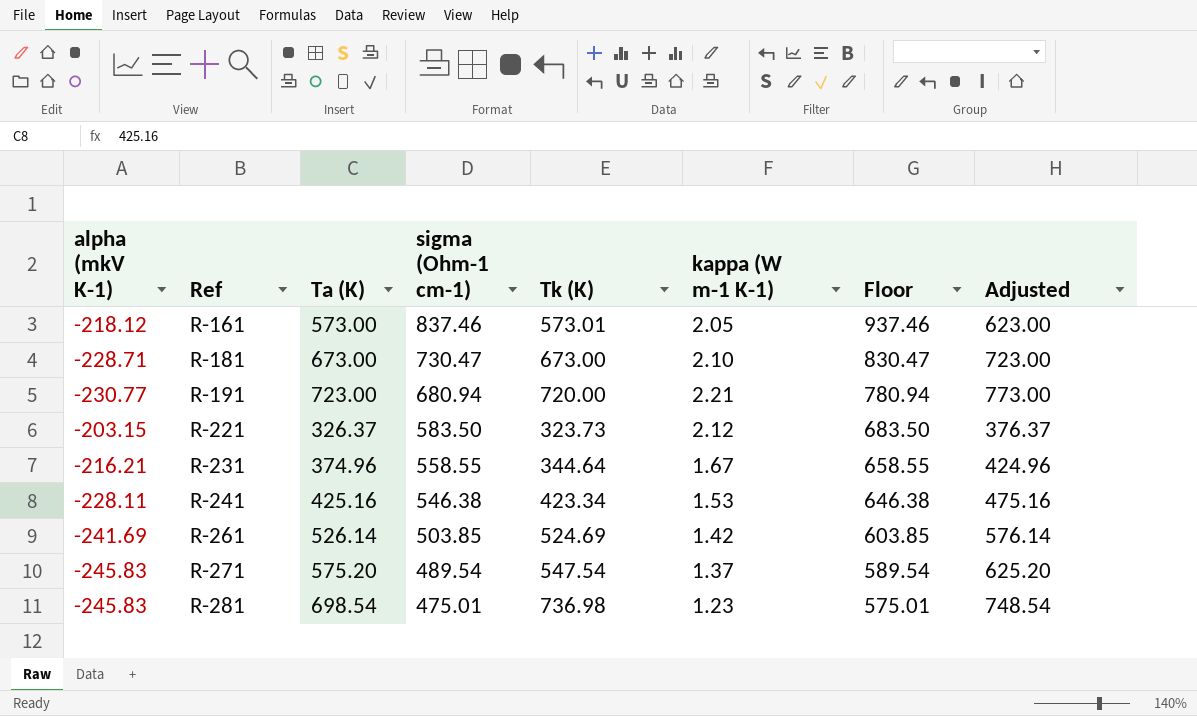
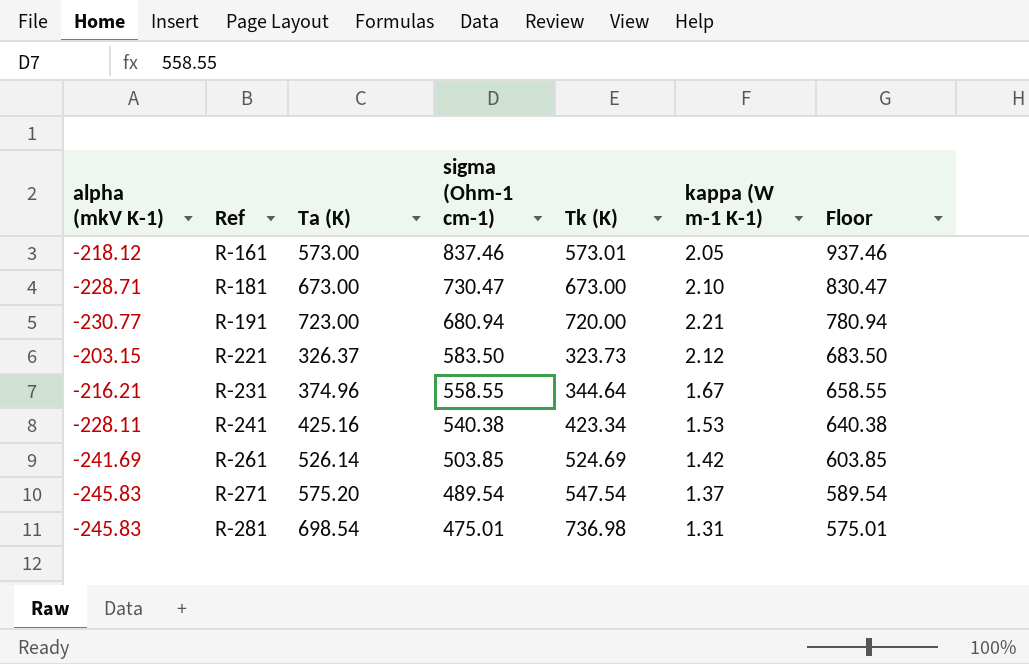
column Adjusted | formula: [Ta (K)] + 50 -> none
R-241 | sigma (Ohm-1 cm-1): 546.38 -> 540.38
R-241 | Floor: 646.38 -> 640.38
R-281 | kappa (W m-1 K-1): 1.23 -> 1.31

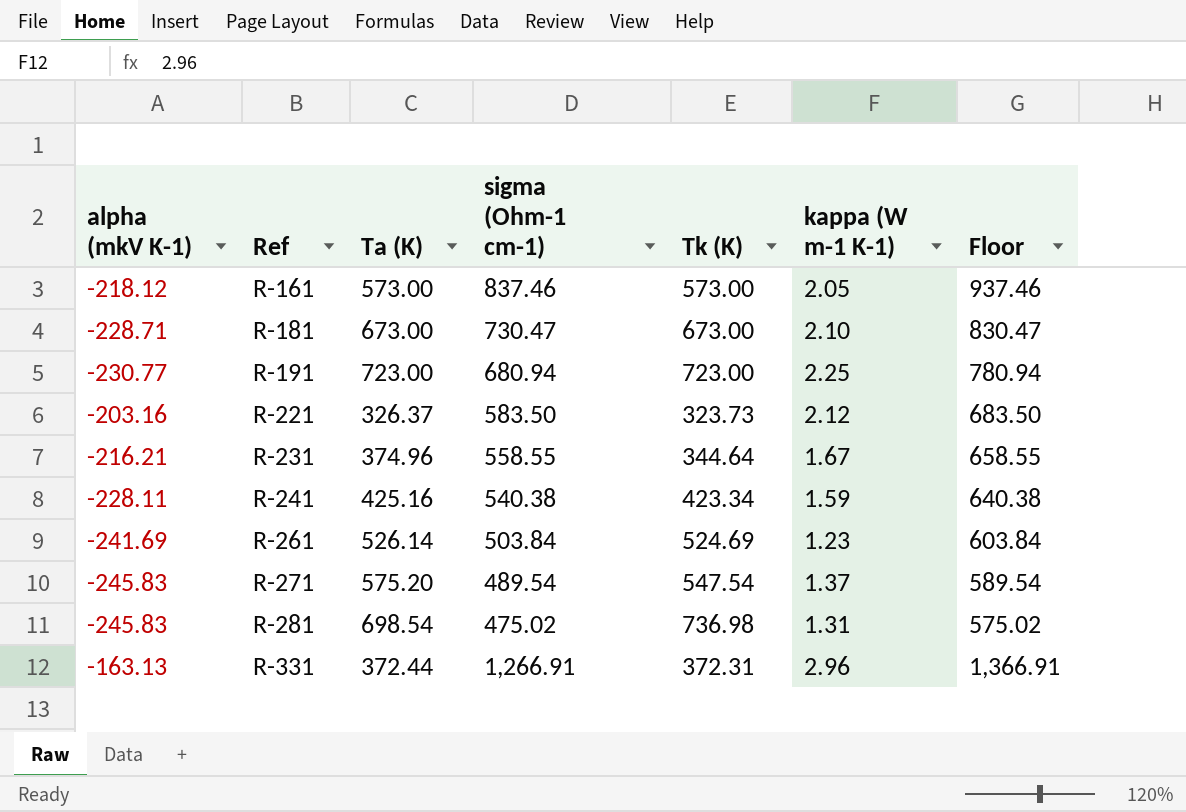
R-161 | Tk (K): 573.01 -> 573.00
R-191 | Tk (K): 720.00 -> 723.00
R-191 | kappa (W m-1 K-1): 2.21 -> 2.25
R-221 | alpha (mkV K-1): -203.15 -> -203.16
R-241 | kappa (W m-1 K-1): 1.53 -> 1.59
R-261 | sigma (Ohm-1 cm-1): 503.85 -> 503.84
R-261 | kappa (W m-1 K-1): 1.42 -> 1.23
R-261 | Floor: 603.85 -> 603.84
R-281 | sigma (Ohm-1 cm-1): 475.01 -> 475.02
R-281 | Floor: 575.01 -> 575.02
row R-331: none -> -163.13 | 372.44 | 1,266.91 | 372.31 | 2.96 | 1,366.91

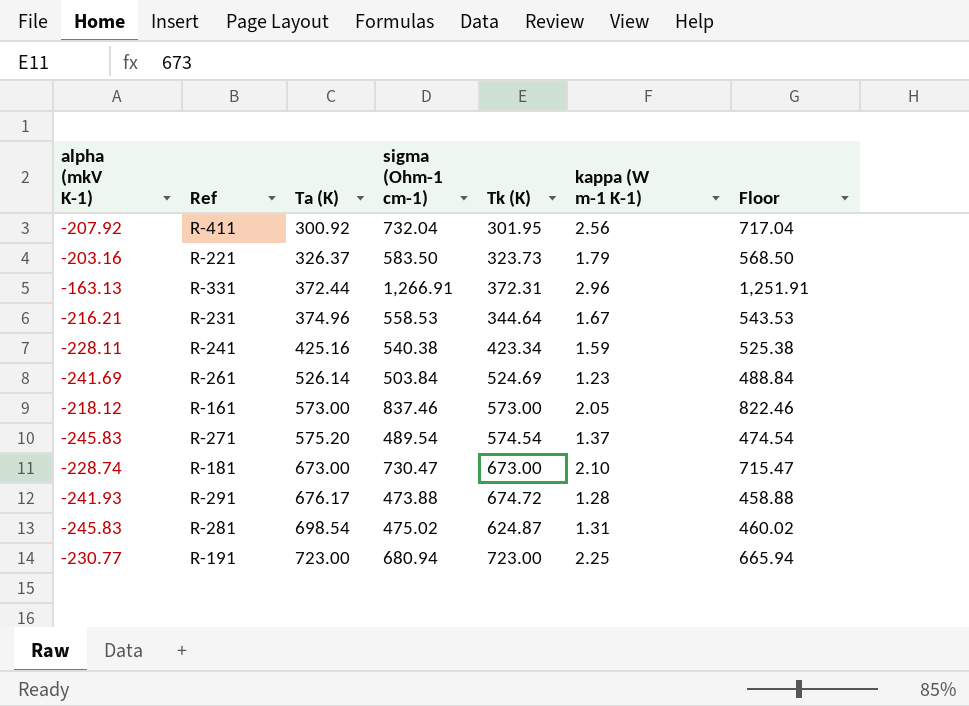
row order: Ref ascending -> Ta (K) ascending
column Floor | formula: [sigma (Ohm-1 cm-1)] + 100 -> [sigma (Ohm-1 cm-1)] - 15
row R-411: none -> -207.92 | 300.92 | 732.04 | 301.95 | 2.56 | 717.04
R-221 | kappa (W m-1 K-1): 2.12 -> 1.79
R-231 | sigma (Ohm-1 cm-1): 558.55 -> 558.53
R-271 | Tk (K): 547.54 -> 574.54
R-181 | alpha (mkV K-1): -228.71 -> -228.74
row R-291: none -> -241.93 | 676.17 | 473.88 | 674.72 | 1.28 | 458.88
R-281 | Tk (K): 736.98 -> 624.87

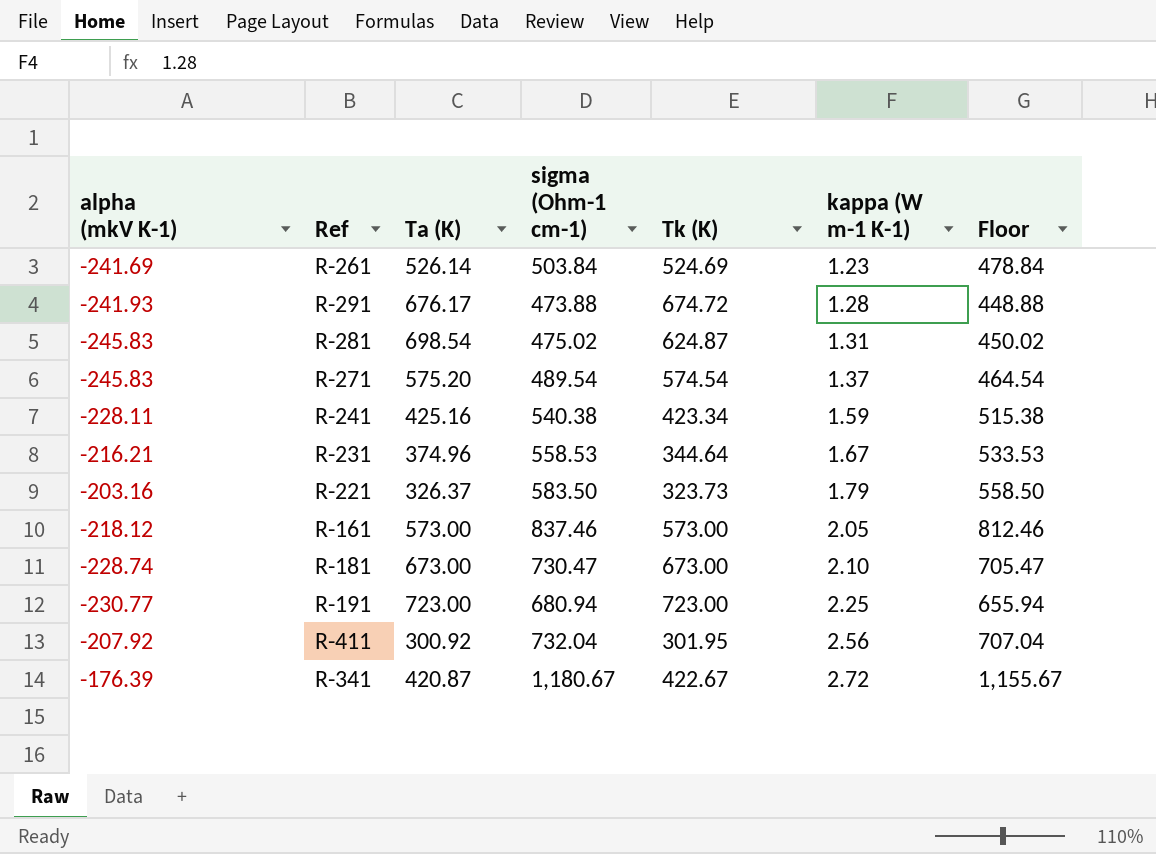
row order: Ta (K) ascending -> kappa (W m-1 K-1) ascending
column Floor | formula: [sigma (Ohm-1 cm-1)] - 15 -> [sigma (Ohm-1 cm-1)] - 25
row R-331: -163.13 | 372.44 | 1,266.91 | 372.31 | 2.96 | 1,251.91 -> none
row R-341: none -> -176.39 | 420.87 | 1,180.67 | 422.67 | 2.72 | 1,155.67

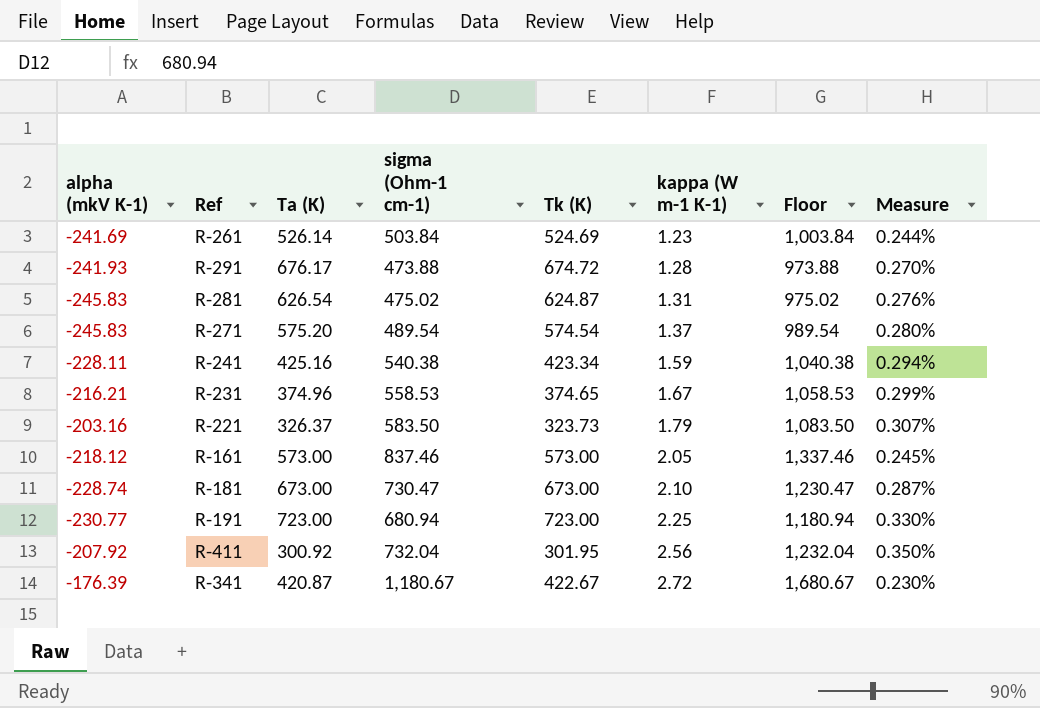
column Floor | formula: [sigma (Ohm-1 cm-1)] - 25 -> [sigma (Ohm-1 cm-1)] + 500
column Measure | formula: none -> [kappa (W m-1 K-1)] / [sigma (Ohm-1 cm-1)]
R-281 | Ta (K): 698.54 -> 626.54
R-231 | Tk (K): 344.64 -> 374.65

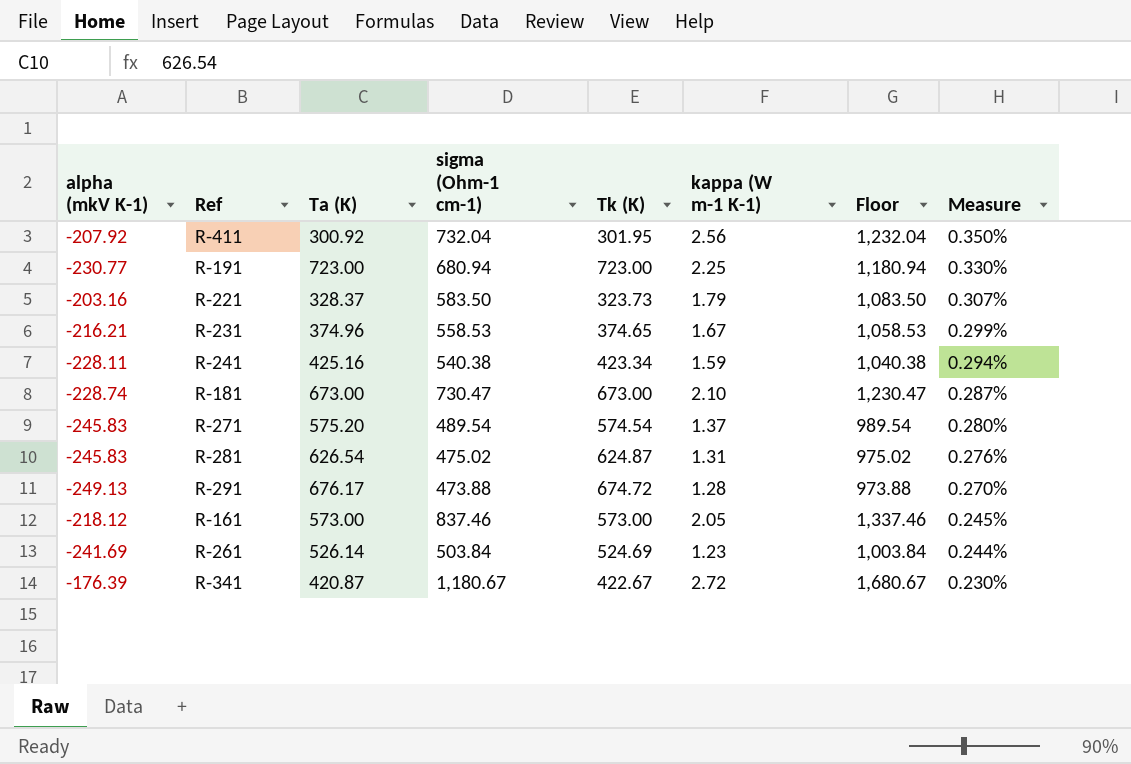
row order: kappa (W m-1 K-1) ascending -> Measure descending
R-221 | Ta (K): 326.37 -> 328.37
R-291 | alpha (mkV K-1): -241.93 -> -249.13

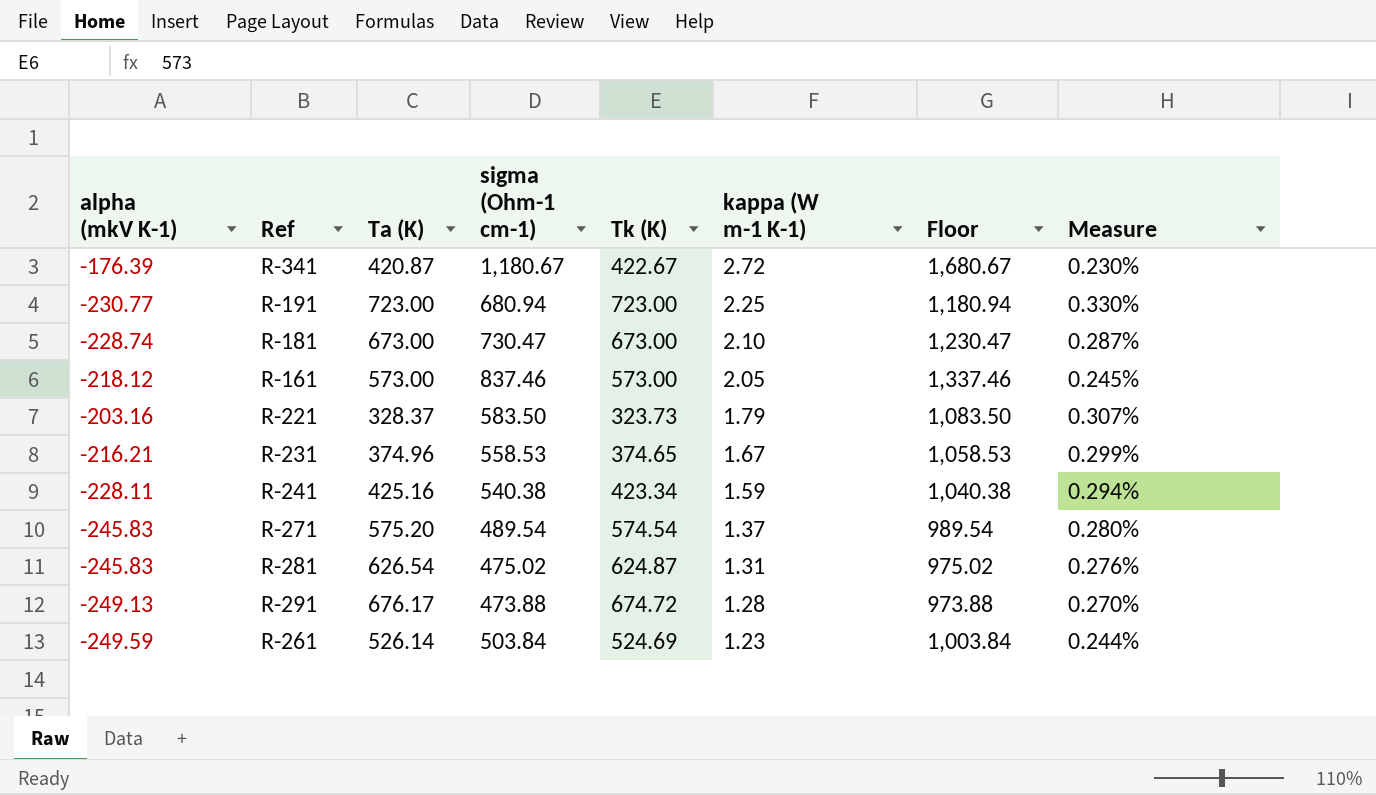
row order: Measure descending -> kappa (W m-1 K-1) descending
row R-411: -207.92 | 300.92 | 732.04 | 301.95 | 2.56 | 1,232.04 | 0.350% -> none
R-261 | alpha (mkV K-1): -241.69 -> -249.59

